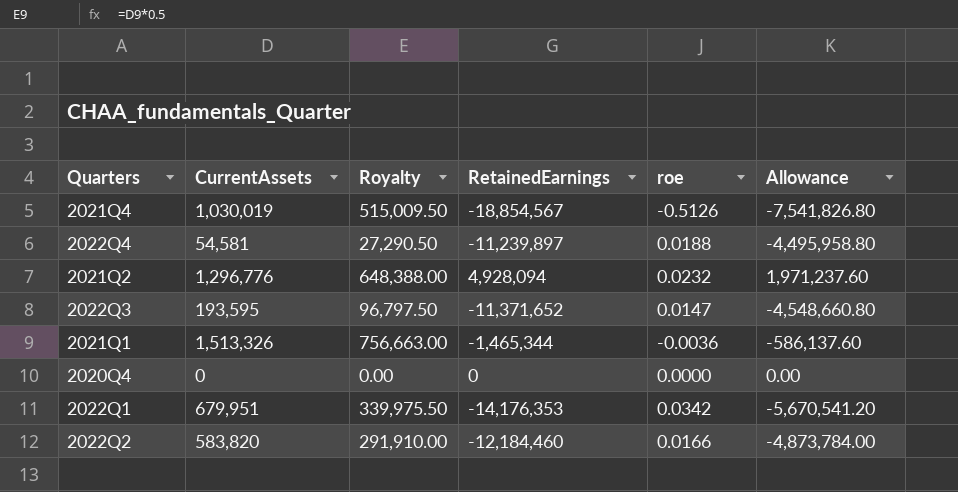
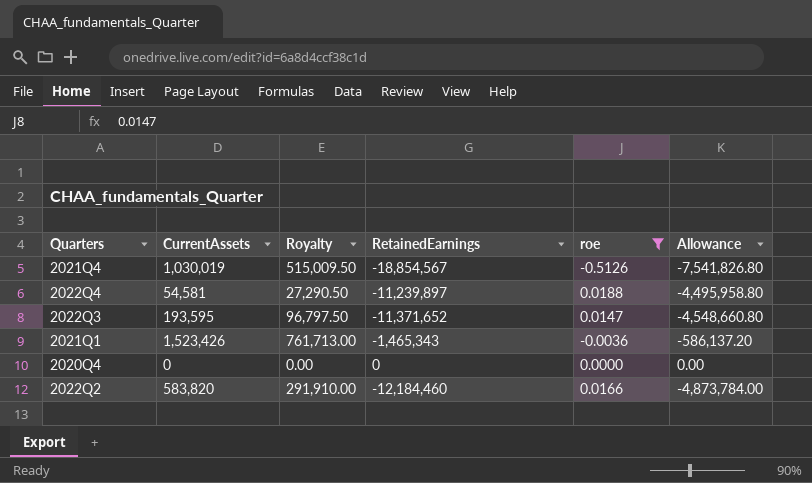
filter: none -> roe <= 0.0188
2021Q1 | CurrentAssets: 1,513,326 -> 1,523,426
2021Q1 | Royalty: 756,663.00 -> 761,713.00
2021Q1 | RetainedEarnings: -1,465,344 -> -1,465,343
2021Q1 | Allowance: -586,137.60 -> -586,137.20

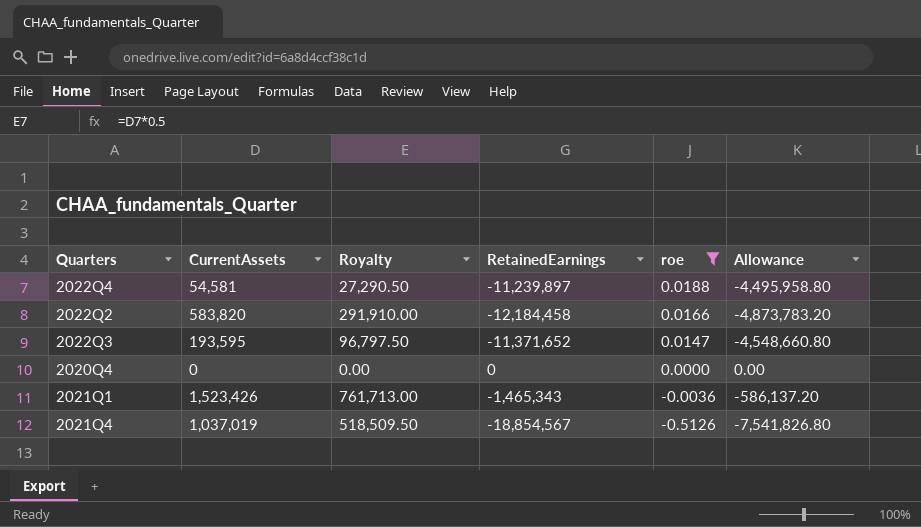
row order: none -> roe descending
2022Q2 | RetainedEarnings: -12,184,460 -> -12,184,458
2022Q2 | Allowance: -4,873,784.00 -> -4,873,783.20
2021Q4 | CurrentAssets: 1,030,019 -> 1,037,019
2021Q4 | Royalty: 515,009.50 -> 518,509.50

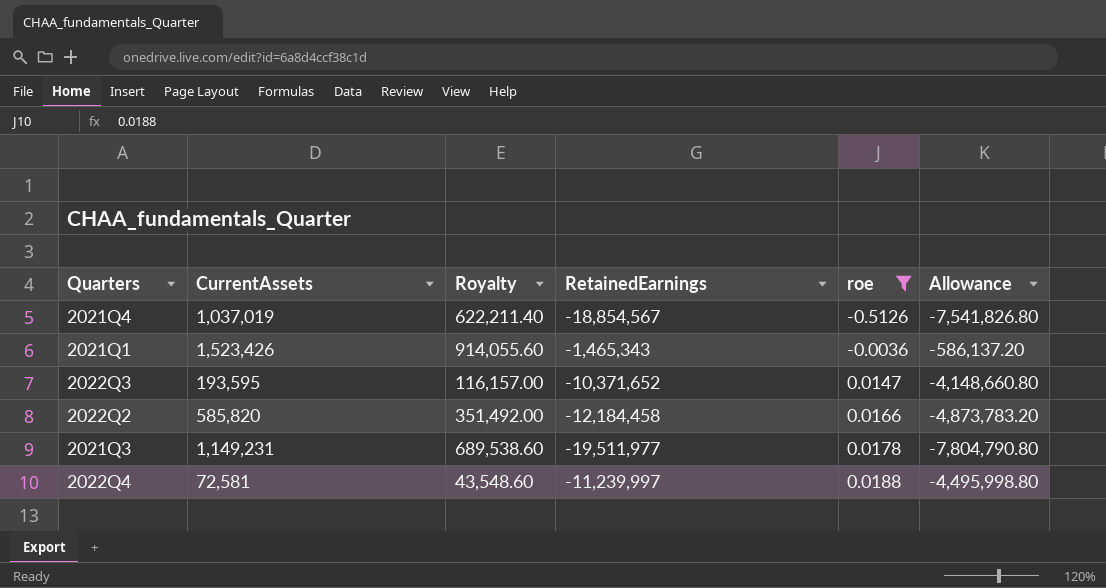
row order: roe descending -> roe ascending
column Royalty | formula: [CurrentAssets] * 0.5 -> [CurrentAssets] * 0.6
row 2020Q4: 0 | 0.00 | 0 | 0.0000 | 0.00 -> none
2022Q3 | RetainedEarnings: -11,371,652 -> -10,371,652
2022Q3 | Allowance: -4,548,660.80 -> -4,148,660.80
2022Q2 | CurrentAssets: 583,820 -> 585,820
row 2021Q3: none -> 1,149,231 | 689,538.60 | -19,511,977 | 0.0178 | -7,804,790.80
2022Q4 | CurrentAssets: 54,581 -> 72,581
2022Q4 | RetainedEarnings: -11,239,897 -> -11,239,997
2022Q4 | Allowance: -4,495,958.80 -> -4,495,998.80

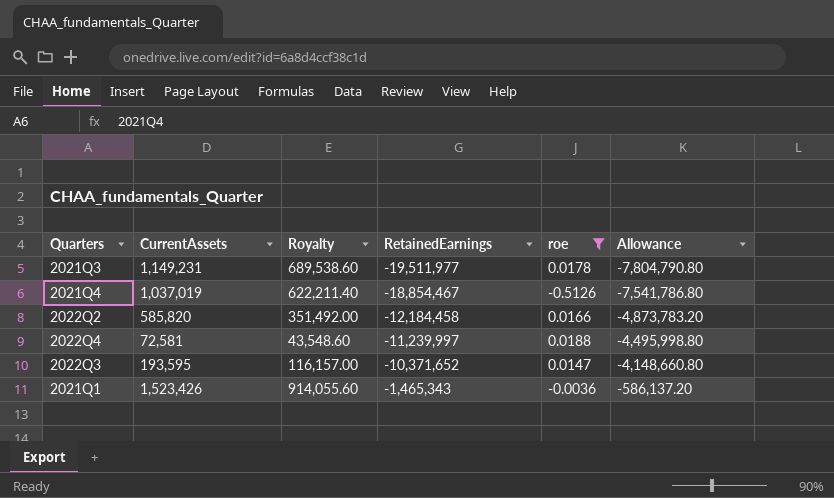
row order: roe ascending -> RetainedEarnings ascending
2021Q4 | RetainedEarnings: -18,854,567 -> -18,854,467
2021Q4 | Allowance: -7,541,826.80 -> -7,541,786.80

